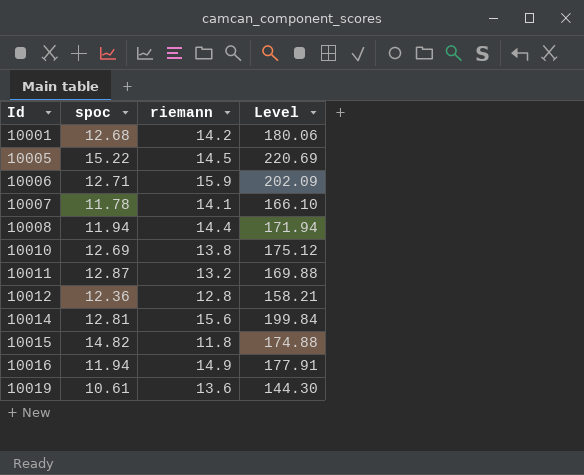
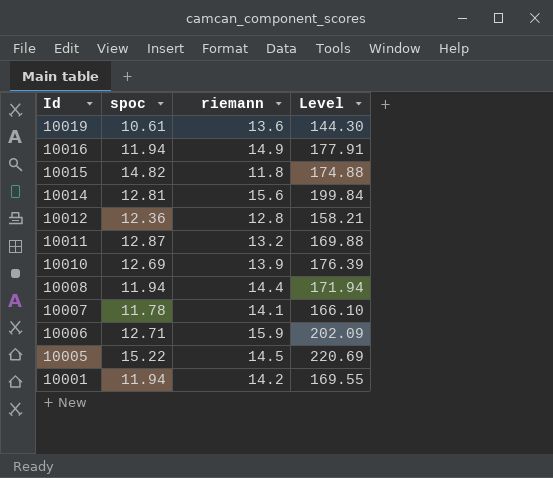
row order: Id ascending -> Id descending
10010 | riemann: 13.8 -> 13.9
10010 | Level: 175.12 -> 176.39
10001 | spoc: 12.68 -> 11.94
10001 | Level: 180.06 -> 169.55

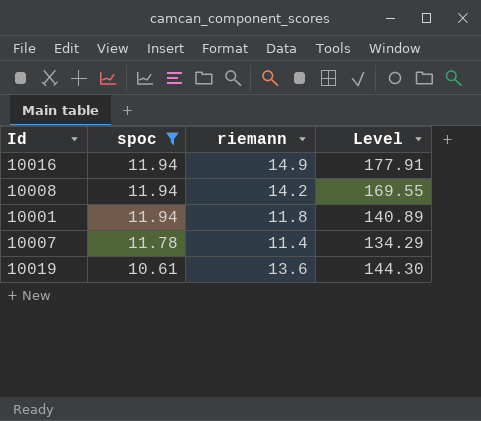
filter: none -> spoc <= 11.94
row order: Id descending -> spoc descending
10008 | riemann: 14.4 -> 14.2
10008 | Level: 171.94 -> 169.55
10001 | riemann: 14.2 -> 11.8
10001 | Level: 169.55 -> 140.89
10007 | riemann: 14.1 -> 11.4
10007 | Level: 166.10 -> 134.29

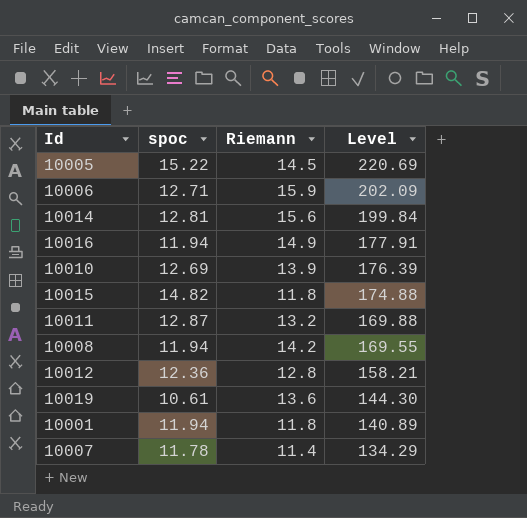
filter: spoc <= 11.94 -> none
row order: spoc descending -> Level descending
column name: riemann -> Riemann

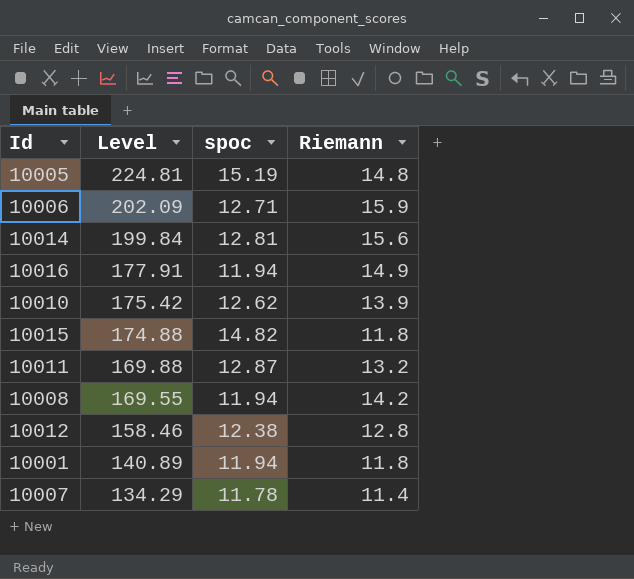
column Level | position: 4 -> 2
row 10019: 10.61 | 13.6 | 144.30 -> none
10005 | Level: 220.69 -> 224.81
10005 | spoc: 15.22 -> 15.19
10005 | Riemann: 14.5 -> 14.8
10010 | Level: 176.39 -> 175.42
10010 | spoc: 12.69 -> 12.62
10012 | Level: 158.21 -> 158.46
10012 | spoc: 12.36 -> 12.38

